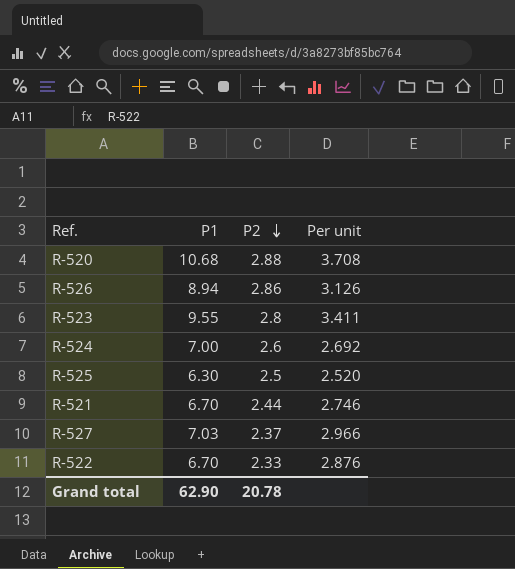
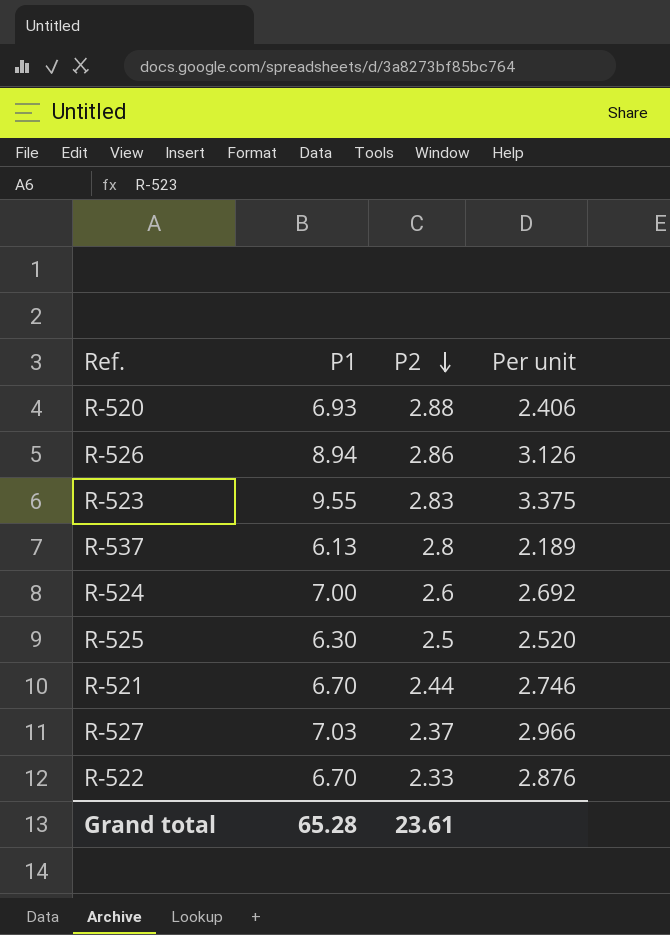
R-520 | P1: 10.68 -> 6.93
R-520 | Per unit: 3.708 -> 2.406
R-523 | P2: 2.8 -> 2.83
R-523 | Per unit: 3.411 -> 3.375
row R-537: none -> 6.13 | 2.8 | 2.189
Grand total | P1: 62.90 -> 65.28
Grand total | P2: 20.78 -> 23.61

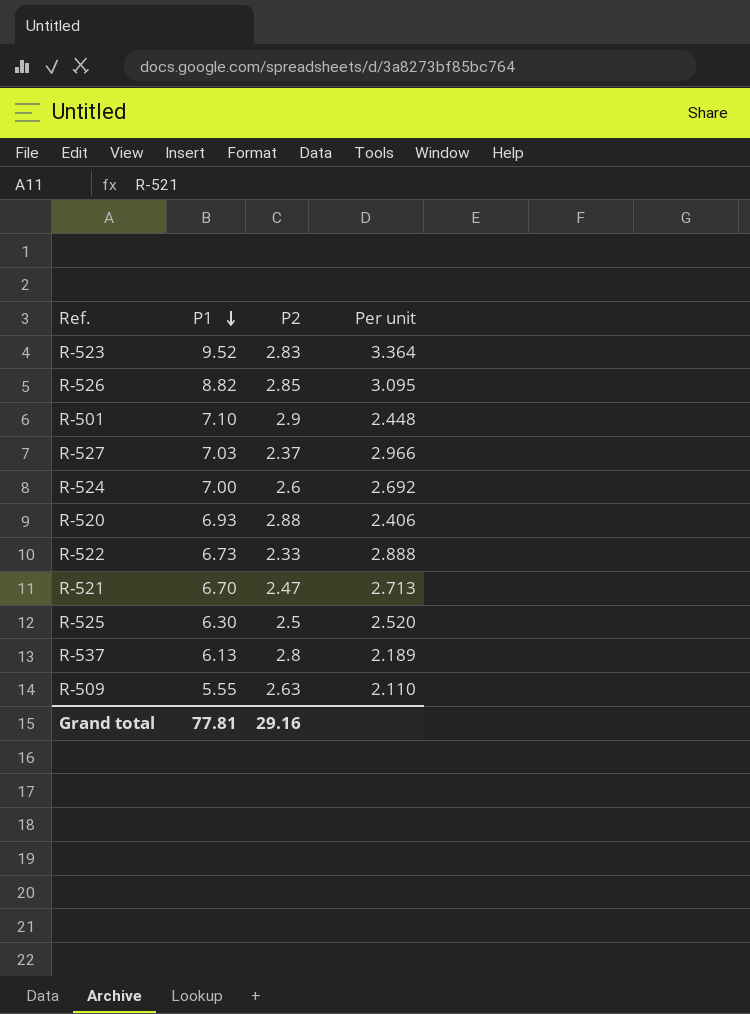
row order: P2 descending -> P1 descending
R-523 | P1: 9.55 -> 9.52
R-523 | Per unit: 3.375 -> 3.364
R-526 | P1: 8.94 -> 8.82
R-526 | P2: 2.86 -> 2.85
R-526 | Per unit: 3.126 -> 3.095
row R-501: none -> 7.10 | 2.9 | 2.448
R-522 | P1: 6.70 -> 6.73
R-522 | Per unit: 2.876 -> 2.888
R-521 | P2: 2.44 -> 2.47
R-521 | Per unit: 2.746 -> 2.713
row R-509: none -> 5.55 | 2.63 | 2.110
Grand total | P1: 65.28 -> 77.81
Grand total | P2: 23.61 -> 29.16

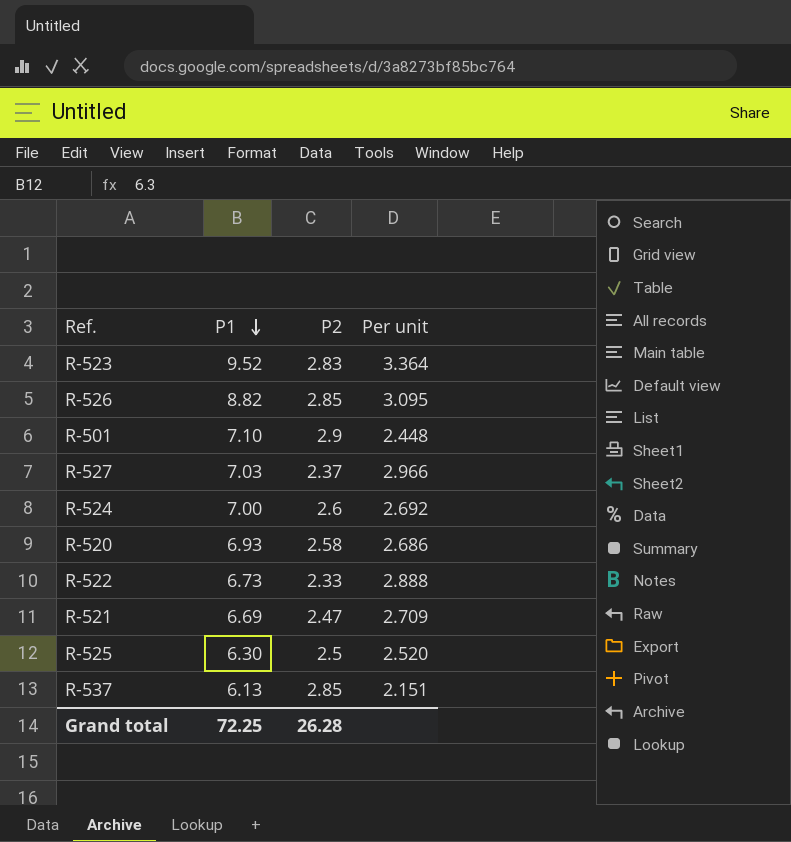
row R-509: 5.55 | 2.63 | 2.110 -> none
R-520 | P2: 2.88 -> 2.58
R-520 | Per unit: 2.406 -> 2.686
R-521 | P1: 6.70 -> 6.69
R-521 | Per unit: 2.713 -> 2.709
R-537 | P2: 2.8 -> 2.85
R-537 | Per unit: 2.189 -> 2.151
Grand total | P1: 77.81 -> 72.25
Grand total | P2: 29.16 -> 26.28

